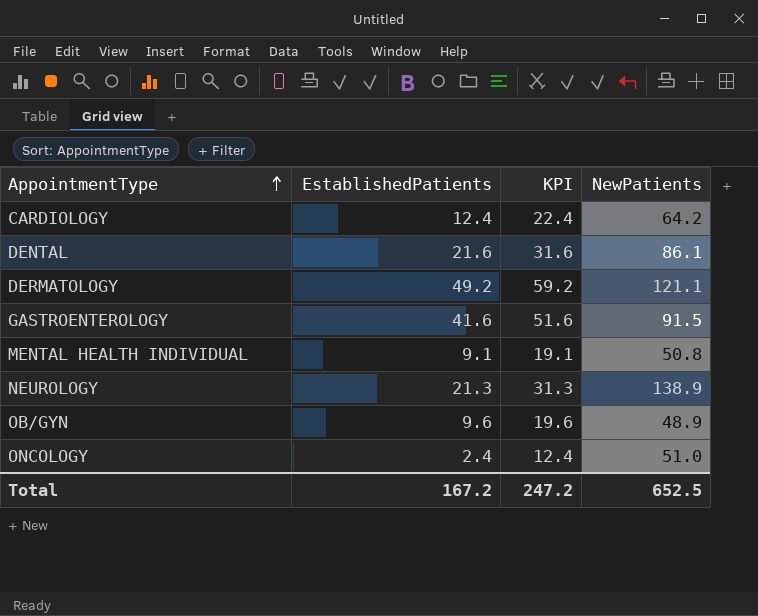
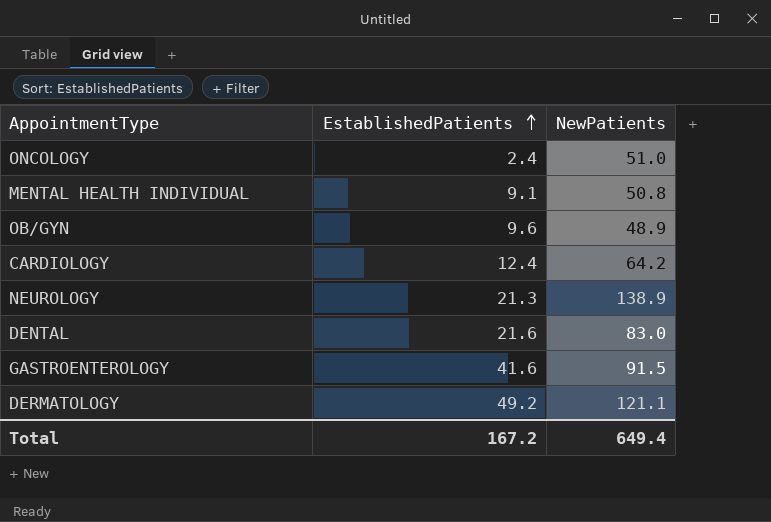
row order: AppointmentType ascending -> EstablishedPatients ascending
column KPI | formula: [EstablishedPatients] + 10 -> none
DENTAL | NewPatients: 86.1 -> 83.0
Total | NewPatients: 652.5 -> 649.4

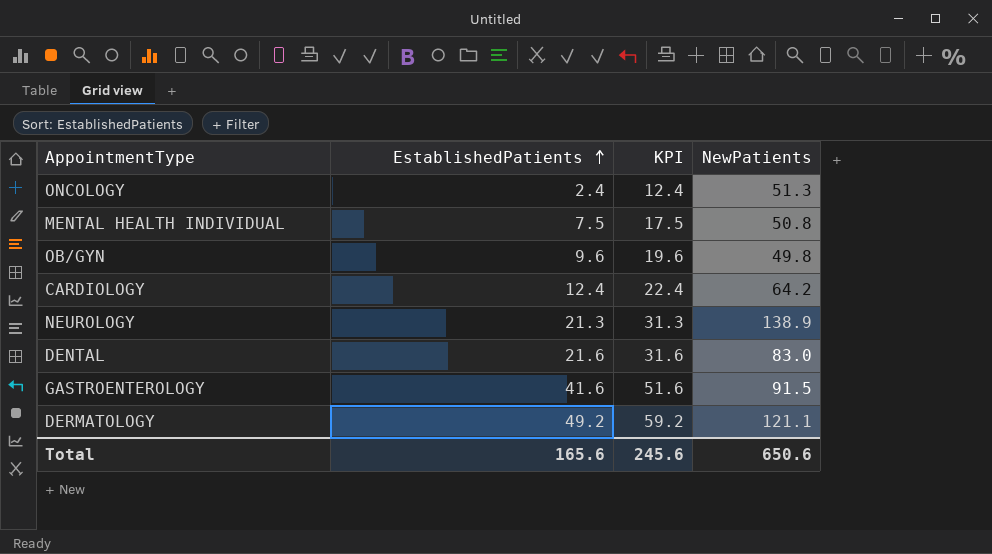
column KPI | formula: none -> [EstablishedPatients] + 10
ONCOLOGY | NewPatients: 51.0 -> 51.3
MENTAL HEALTH INDIVIDUAL | EstablishedPatients: 9.1 -> 7.5
OB/GYN | NewPatients: 48.9 -> 49.8
Total | EstablishedPatients: 167.2 -> 165.6
Total | NewPatients: 649.4 -> 650.6

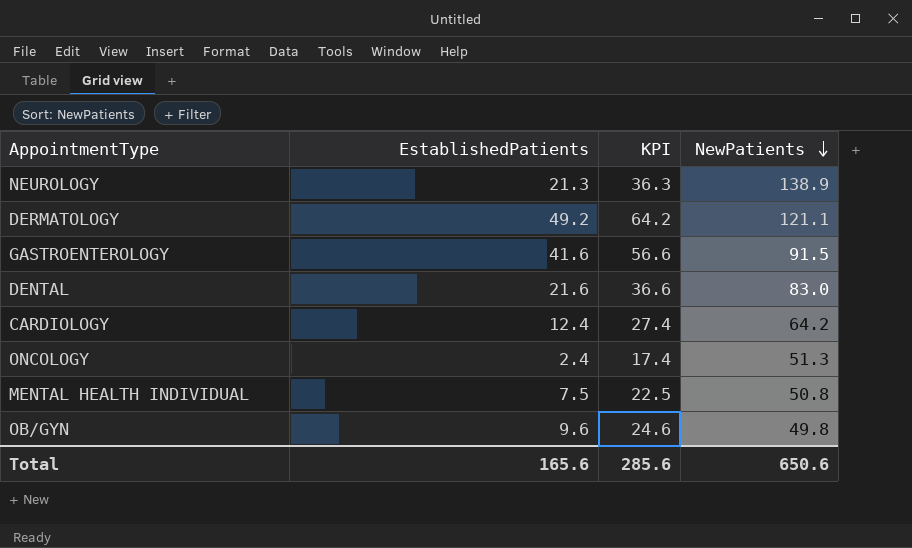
row order: EstablishedPatients ascending -> NewPatients descending
column KPI | formula: [EstablishedPatients] + 10 -> [EstablishedPatients] + 15
Total | KPI: 245.6 -> 285.6

